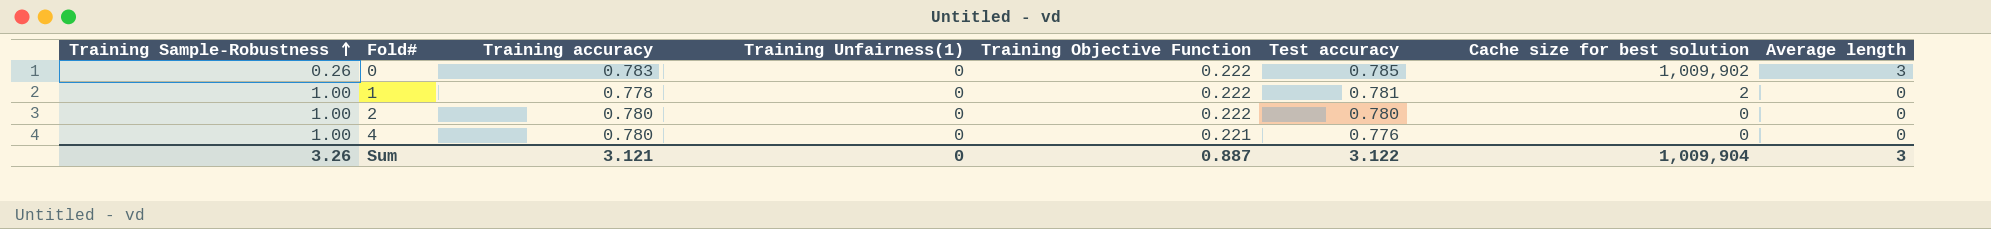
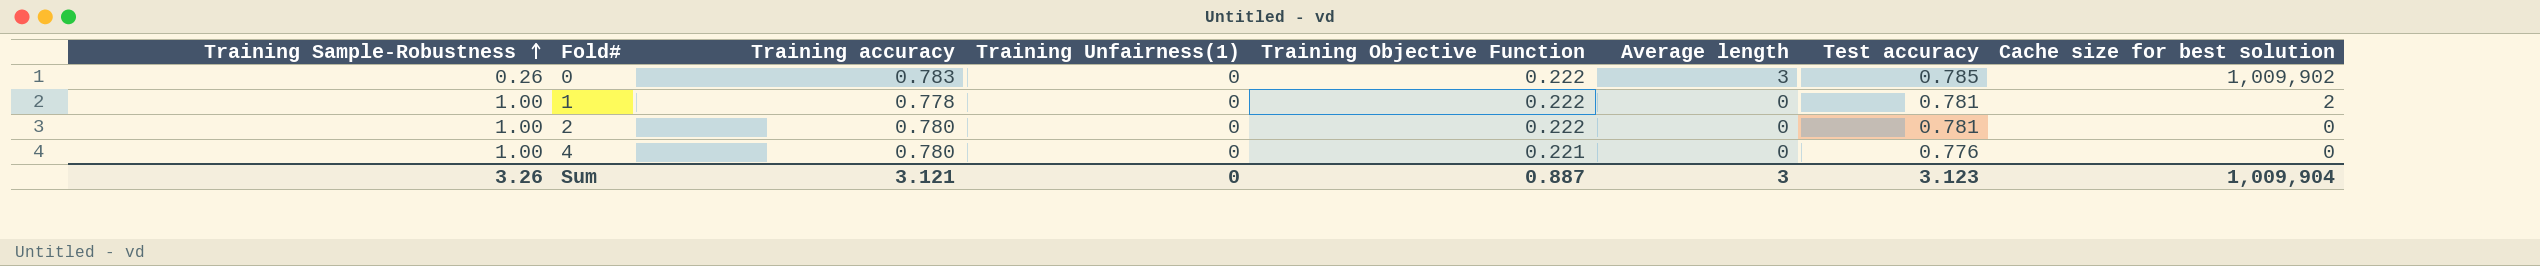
column Average length | position: 8 -> 6
2 | Test accuracy: 0.780 -> 0.781
Sum | Test accuracy: 3.122 -> 3.123

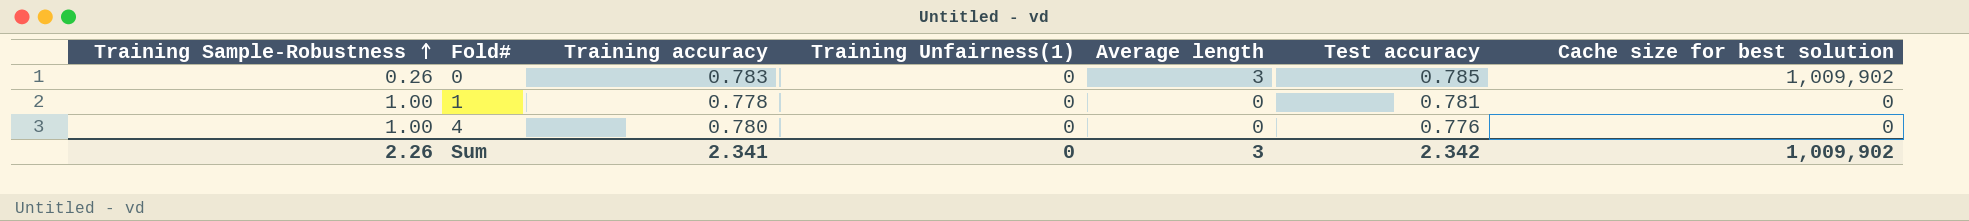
column Training Objective Function | position: 5 -> none
row 2: 1.00 | 0.780 | 0 | 0.222 | 0 | 0.781 | 0 -> none
1 | Cache size for best solution: 2 -> 0
Sum | Training Sample-Robustness: 3.26 -> 2.26
Sum | Training accuracy: 3.121 -> 2.341
Sum | Test accuracy: 3.123 -> 2.342
Sum | Cache size for best solution: 1,009,904 -> 1,009,902

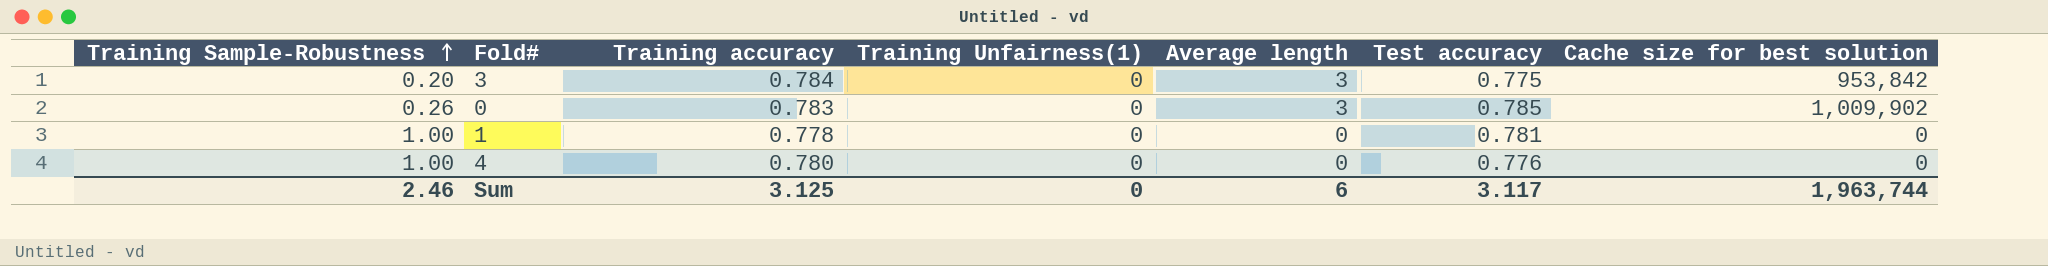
row 3: none -> 0.20 | 0.784 | 0 | 3 | 0.775 | 953,842
Sum | Training Sample-Robustness: 2.26 -> 2.46
Sum | Training accuracy: 2.341 -> 3.125
Sum | Average length: 3 -> 6
Sum | Test accuracy: 2.342 -> 3.117
Sum | Cache size for best solution: 1,009,902 -> 1,963,744

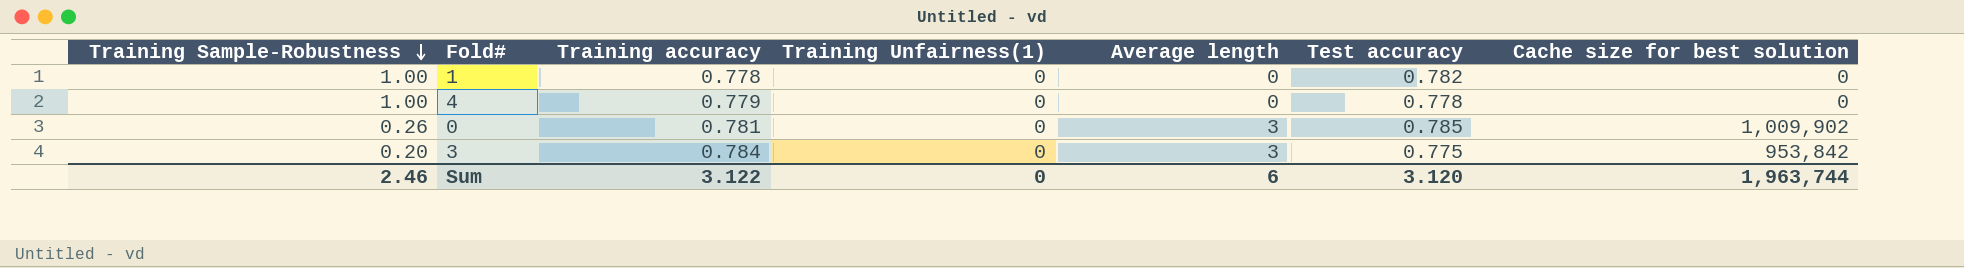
row order: Training Sample-Robustness ascending -> Training Sample-Robustness descending
1 | Test accuracy: 0.781 -> 0.782
4 | Training accuracy: 0.780 -> 0.779
4 | Test accuracy: 0.776 -> 0.778
0 | Training accuracy: 0.783 -> 0.781
Sum | Training accuracy: 3.125 -> 3.122
Sum | Test accuracy: 3.117 -> 3.120

